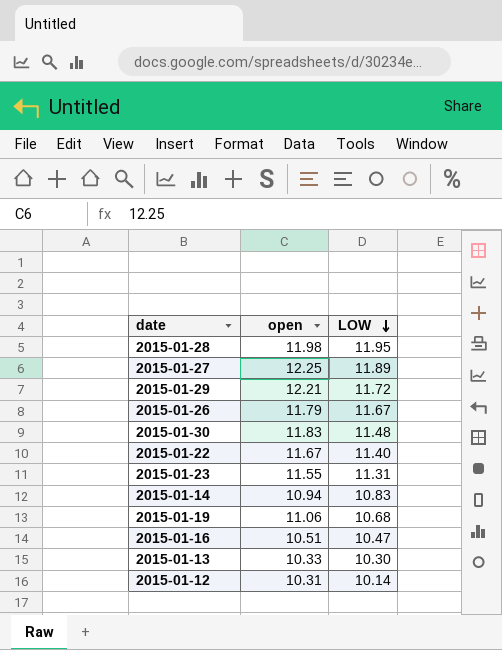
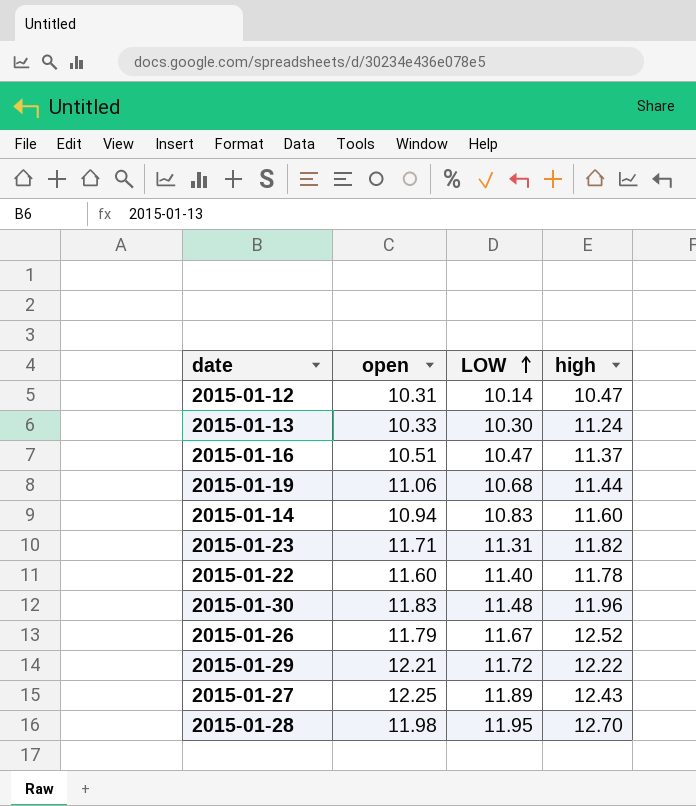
row order: LOW descending -> LOW ascending
column high | position: none -> 4
2015-01-23 | open: 11.55 -> 11.71
2015-01-22 | open: 11.67 -> 11.60

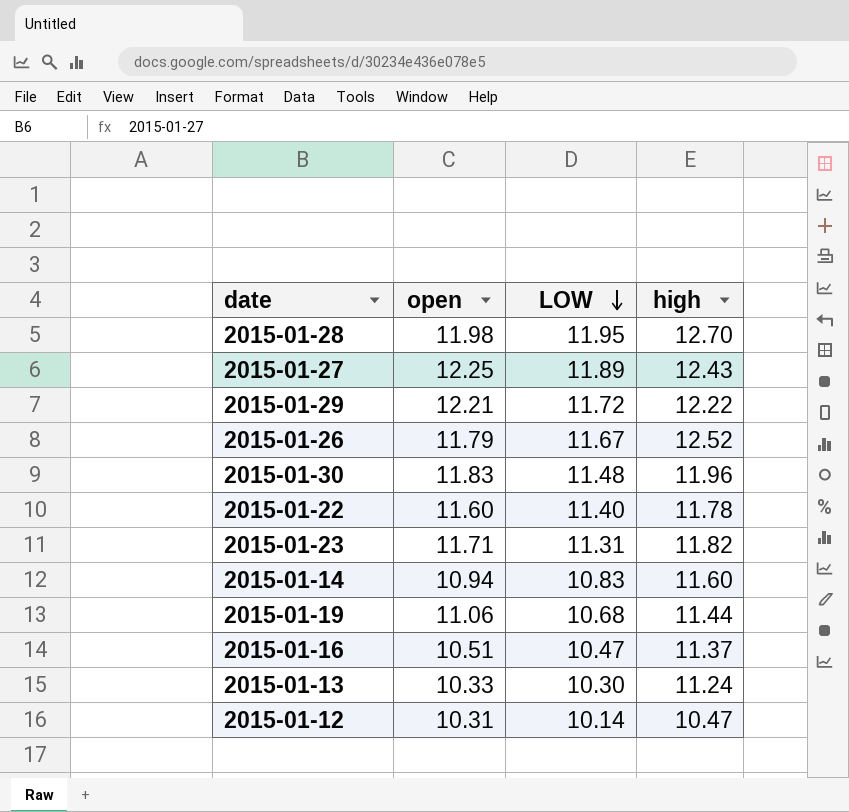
row order: LOW ascending -> LOW descending

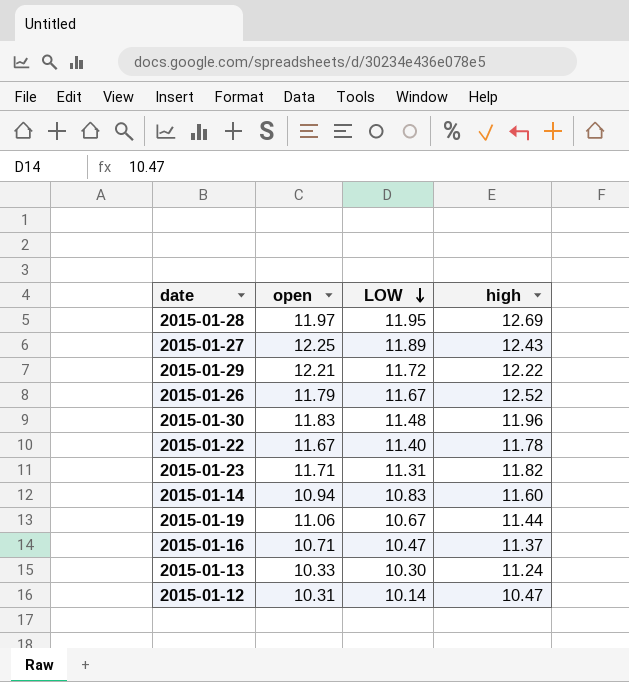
2015-01-28 | open: 11.98 -> 11.97
2015-01-28 | high: 12.70 -> 12.69
2015-01-22 | open: 11.60 -> 11.67
2015-01-19 | LOW: 10.68 -> 10.67
2015-01-16 | open: 10.51 -> 10.71

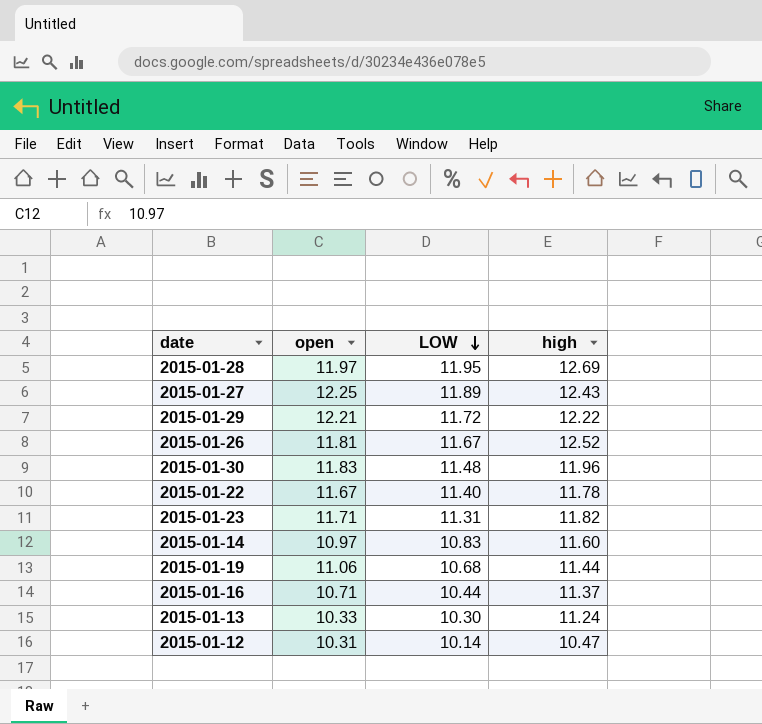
2015-01-26 | open: 11.79 -> 11.81
2015-01-14 | open: 10.94 -> 10.97
2015-01-19 | LOW: 10.67 -> 10.68
2015-01-16 | LOW: 10.47 -> 10.44

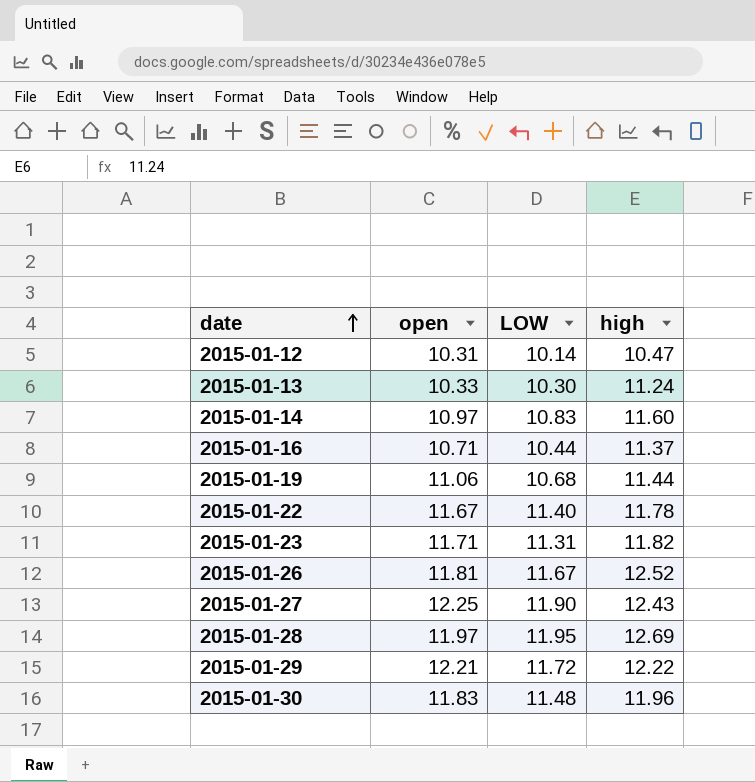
row order: LOW descending -> date ascending
2015-01-27 | LOW: 11.89 -> 11.90

